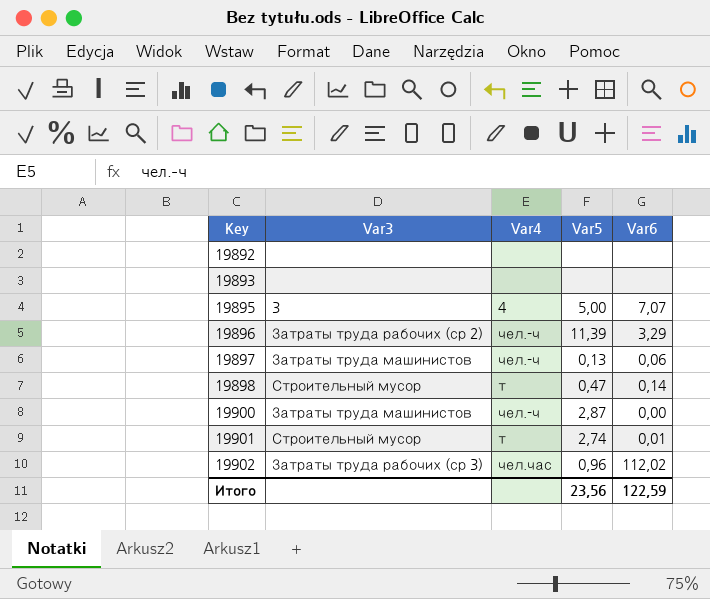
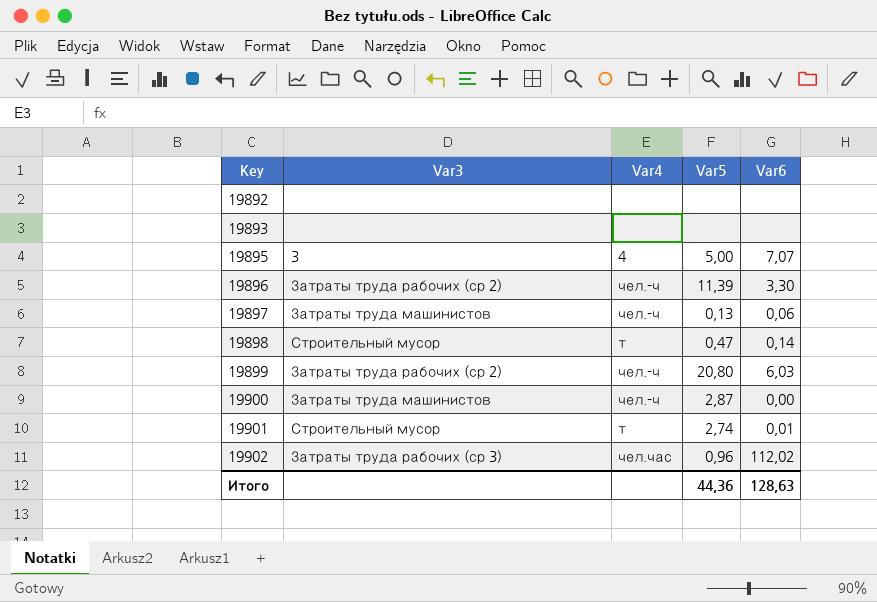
19896 | Var6: 3,29 -> 3,30
row 19899: none -> Затраты труда рабочих (ср 2) | чел.-ч | 20,80 | 6,03
Итого | Var5: 23,56 -> 44,36
Итого | Var6: 122,59 -> 128,63

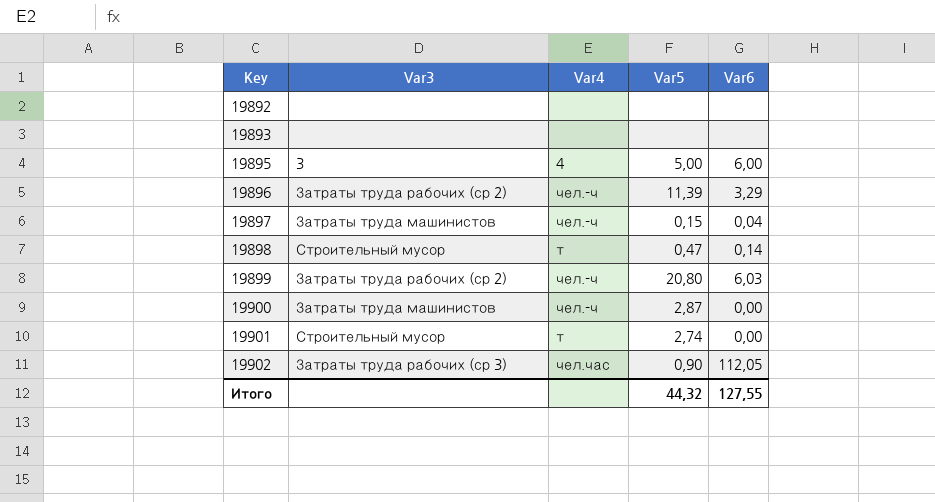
19895 | Var6: 7,07 -> 6,00
19896 | Var6: 3,30 -> 3,29
19897 | Var5: 0,13 -> 0,15
19897 | Var6: 0,06 -> 0,04
19901 | Var6: 0,01 -> 0,00
19902 | Var5: 0,96 -> 0,90
19902 | Var6: 112,02 -> 112,05
Итого | Var5: 44,36 -> 44,32
Итого | Var6: 128,63 -> 127,55

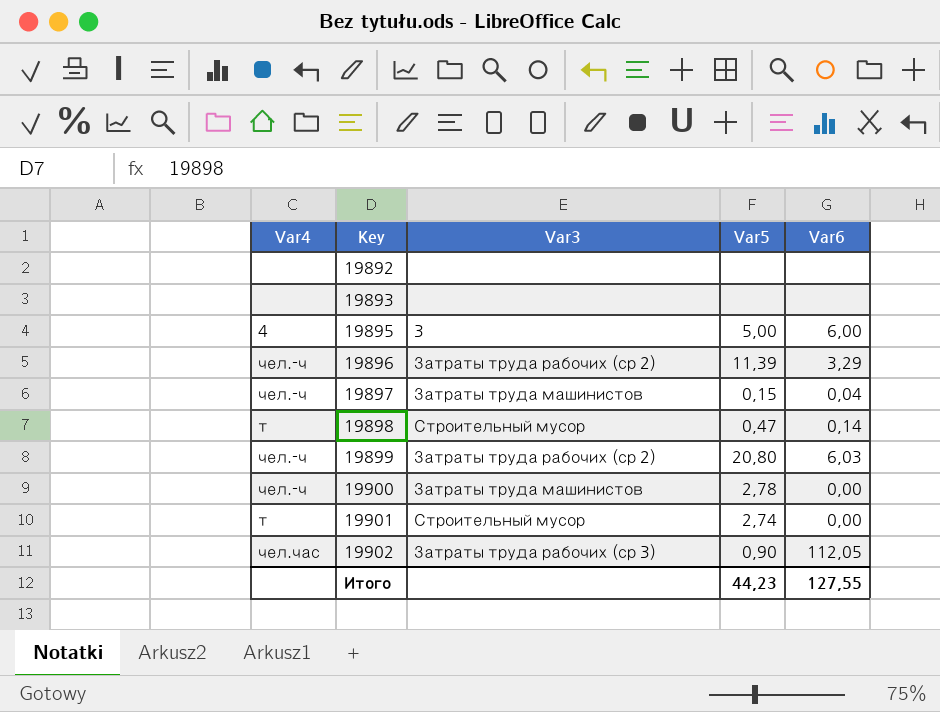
column Var4 | position: 3 -> 1
19900 | Var5: 2,87 -> 2,78
Итого | Var5: 44,32 -> 44,23

